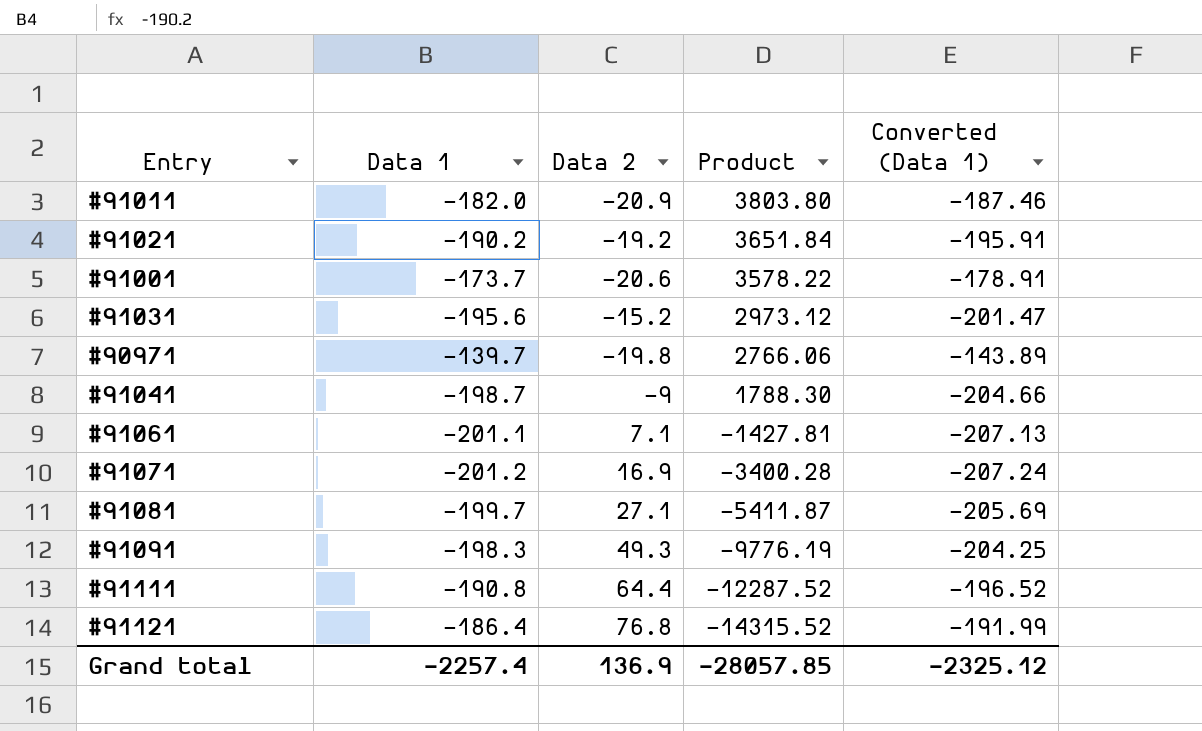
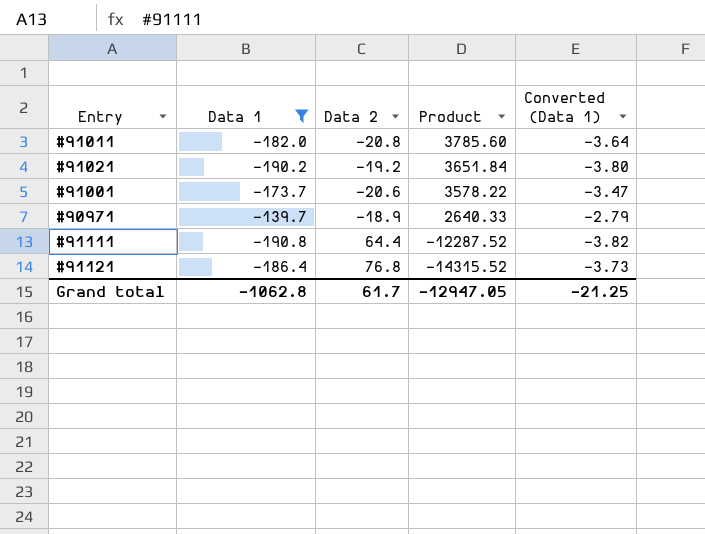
filter: none -> Data 1 >= -190.8
column Converted (Data 1) | formula: [Data 1] * 1.03 -> [Data 1] * 0.02
#91011 | Data 2: -20.9 -> -20.8
#91011 | Product: 3803.80 -> 3785.60
#90971 | Data 2: -19.8 -> -18.9
#90971 | Product: 2766.06 -> 2640.33
Grand total | Data 1: -2257.4 -> -1062.8
Grand total | Data 2: 136.9 -> 61.7
Grand total | Product: -28057.85 -> -12947.05
Grand total | Converted (Data 1): -2325.12 -> -21.25

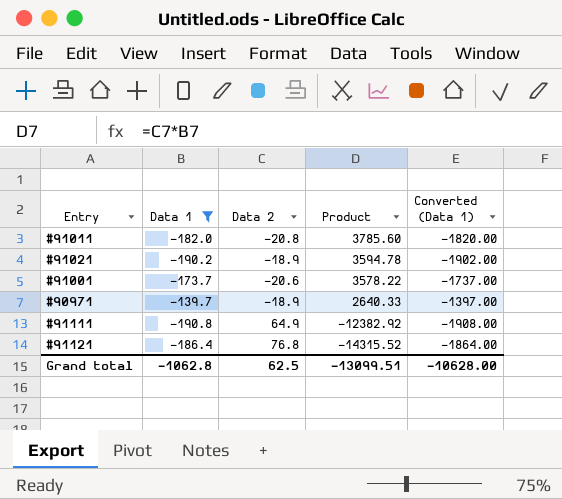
column Converted (Data 1) | formula: [Data 1] * 0.02 -> [Data 1] * 10
#91021 | Data 2: -19.2 -> -18.9
#91021 | Product: 3651.84 -> 3594.78
#91111 | Data 2: 64.4 -> 64.9
#91111 | Product: -12287.52 -> -12382.92
Grand total | Data 2: 61.7 -> 62.5
Grand total | Product: -12947.05 -> -13099.51
Grand total | Converted (Data 1): -21.25 -> -10628.00

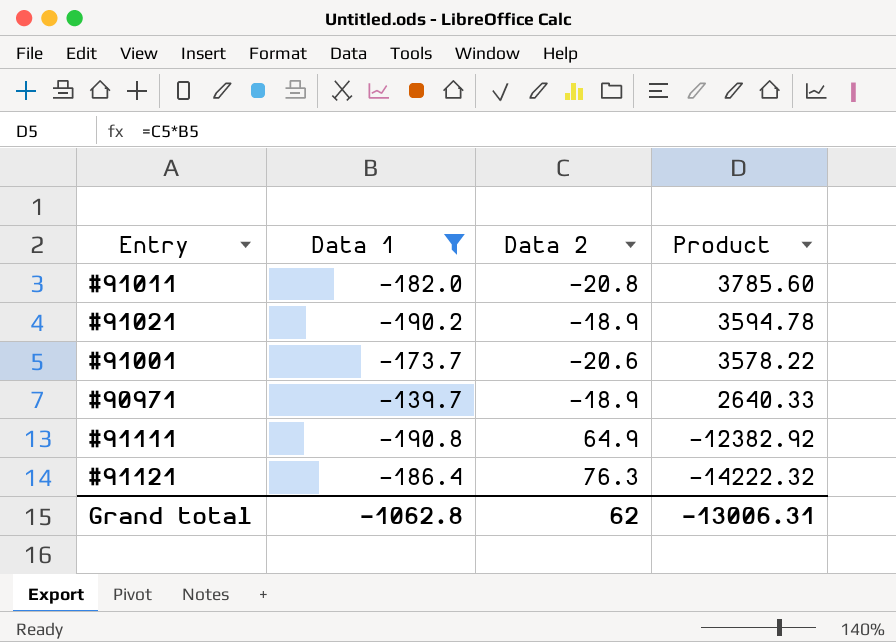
column Converted (Data 1) | formula: [Data 1] * 10 -> none
#91121 | Data 2: 76.8 -> 76.3
#91121 | Product: -14315.52 -> -14222.32
Grand total | Data 2: 62.5 -> 62
Grand total | Product: -13099.51 -> -13006.31

